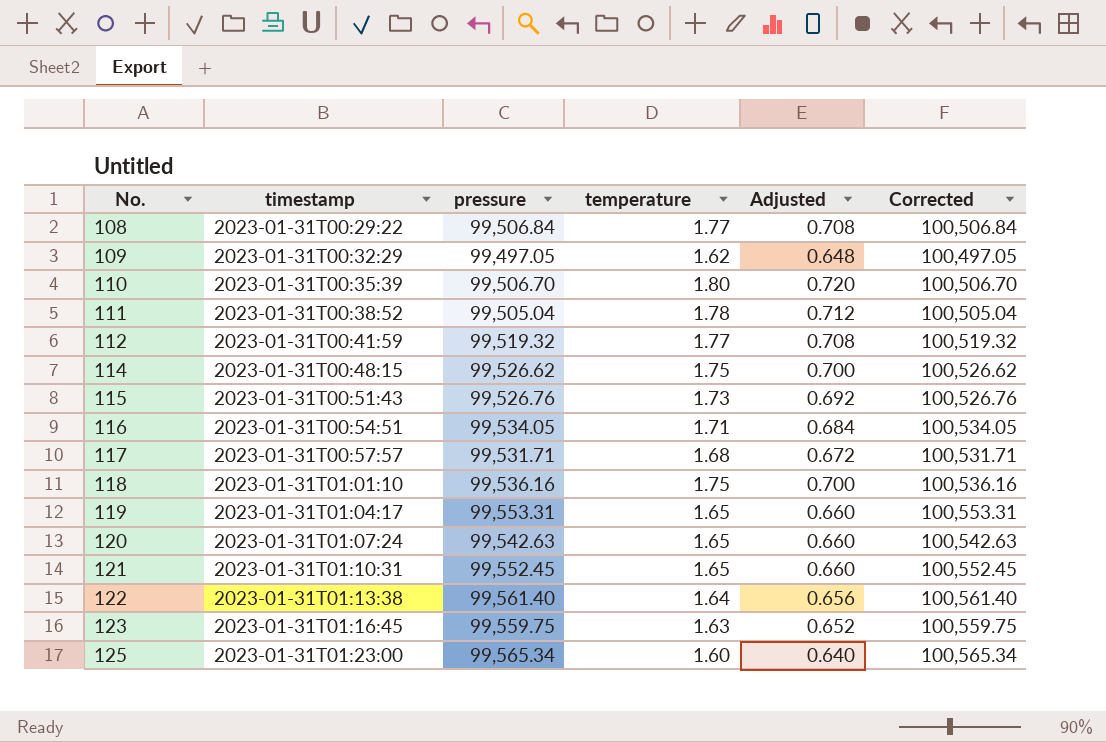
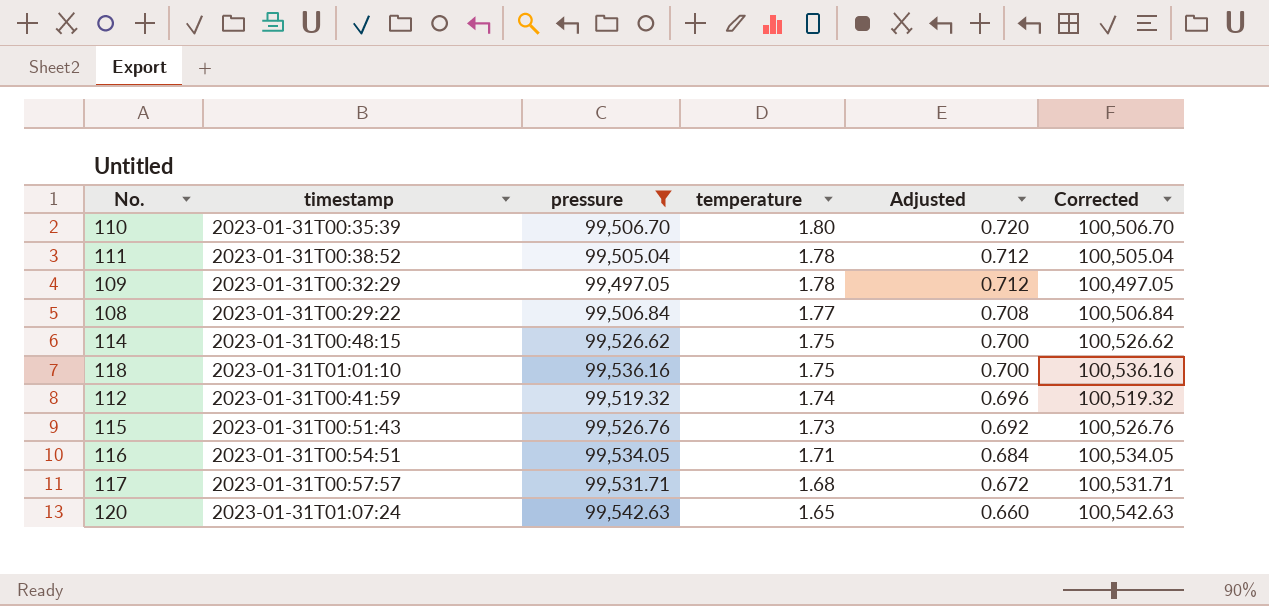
filter: none -> pressure <= 99,542.63
row order: No. ascending -> temperature descending
109 | temperature: 1.62 -> 1.78
109 | Adjusted: 0.648 -> 0.712
112 | temperature: 1.77 -> 1.74
112 | Adjusted: 0.708 -> 0.696

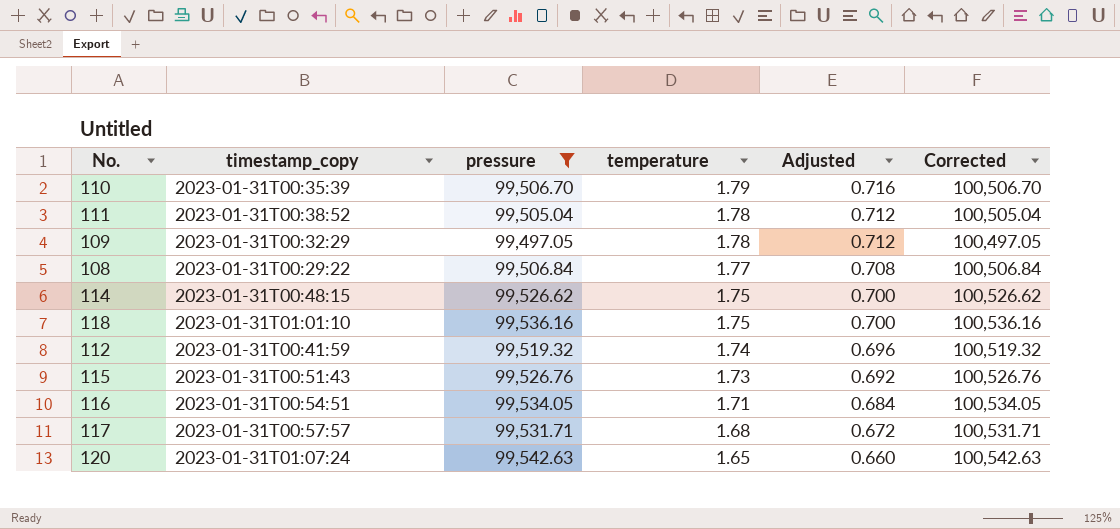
column name: timestamp -> timestamp_copy
110 | temperature: 1.80 -> 1.79
110 | Adjusted: 0.720 -> 0.716

